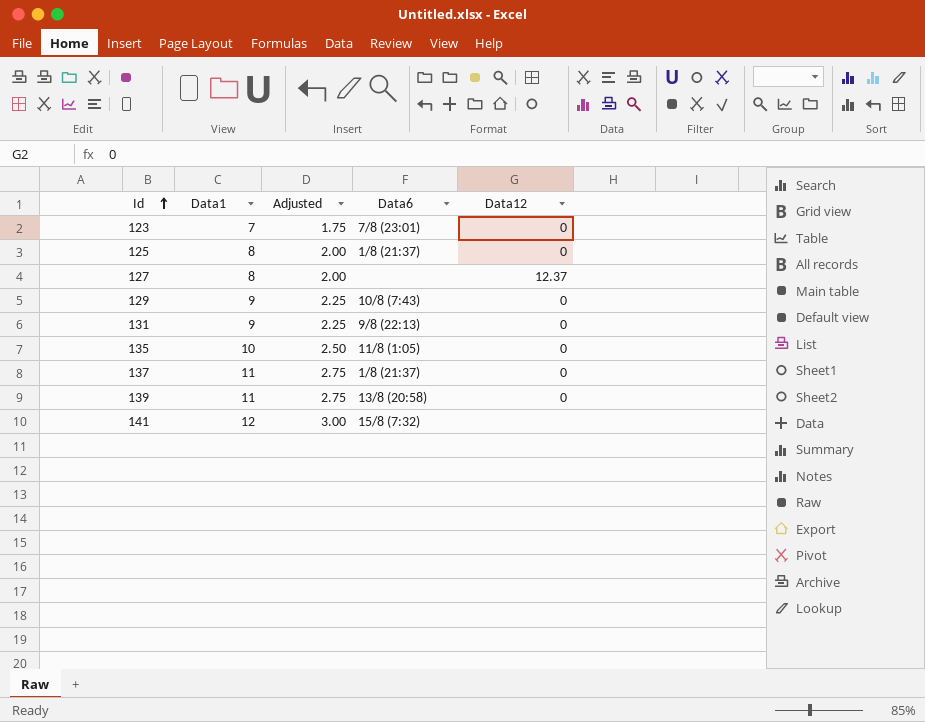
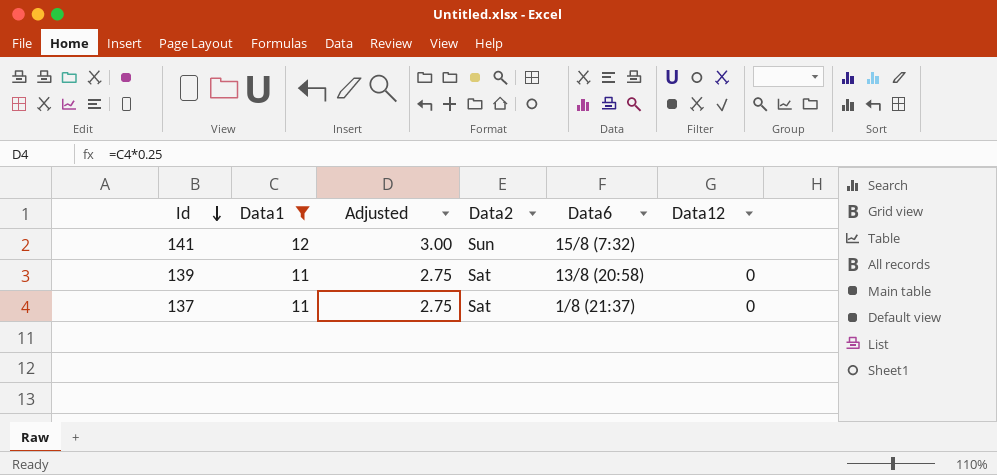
filter: none -> Data1 >= 11
row order: Id ascending -> Id descending
column Data2 | position: none -> 4

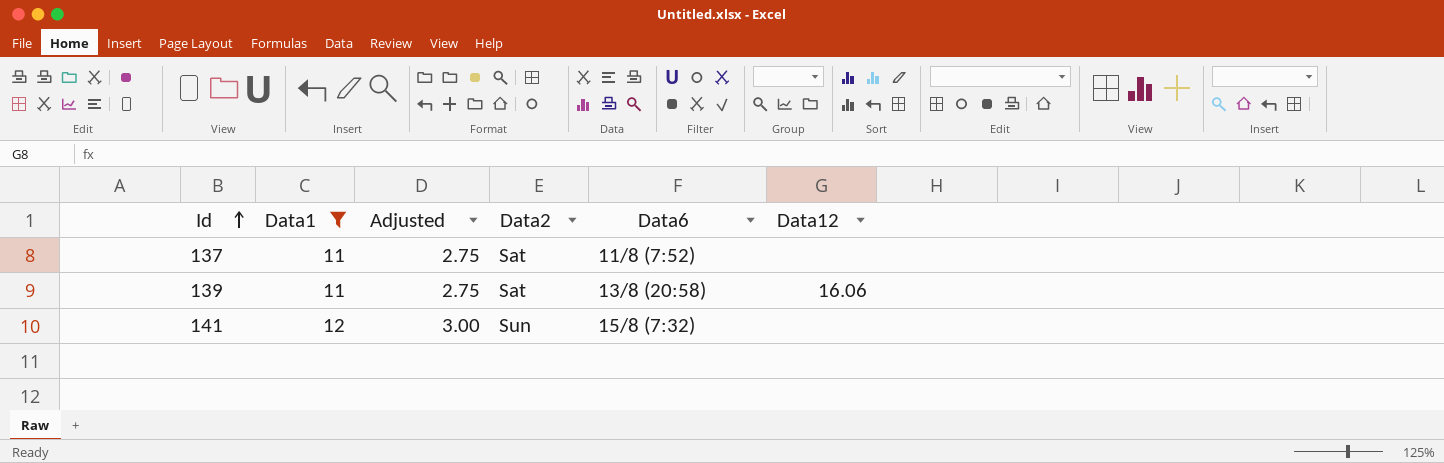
row order: Id descending -> Id ascending
137 | Data6: 1/8 (21:37) -> 11/8 (7:52)
137 | Data12: 0 -> none
139 | Data12: 0 -> 16.06

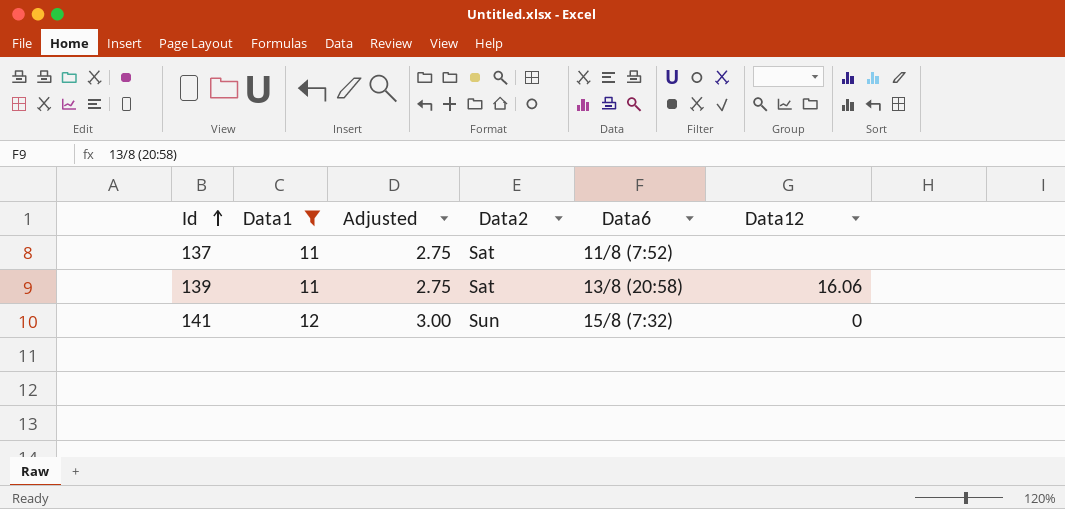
141 | Data12: none -> 0

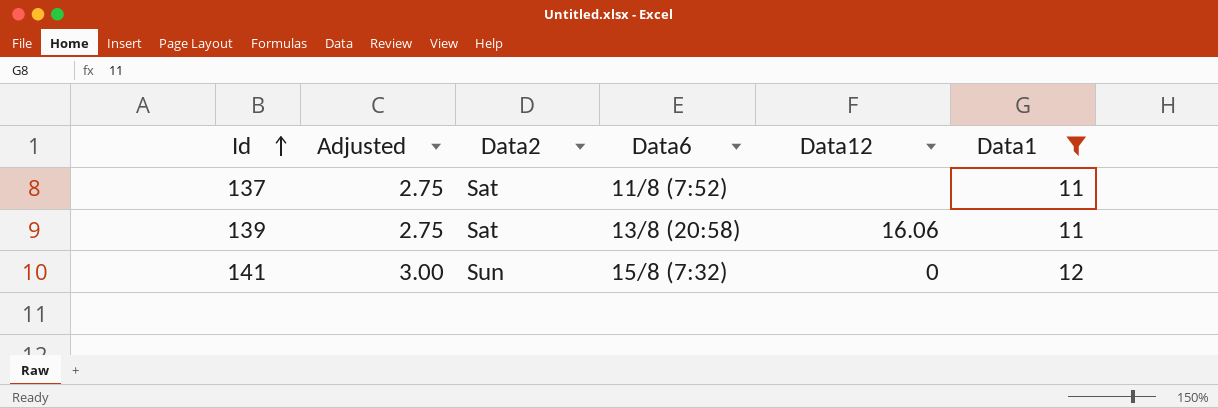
column Data1 | position: 2 -> 6

